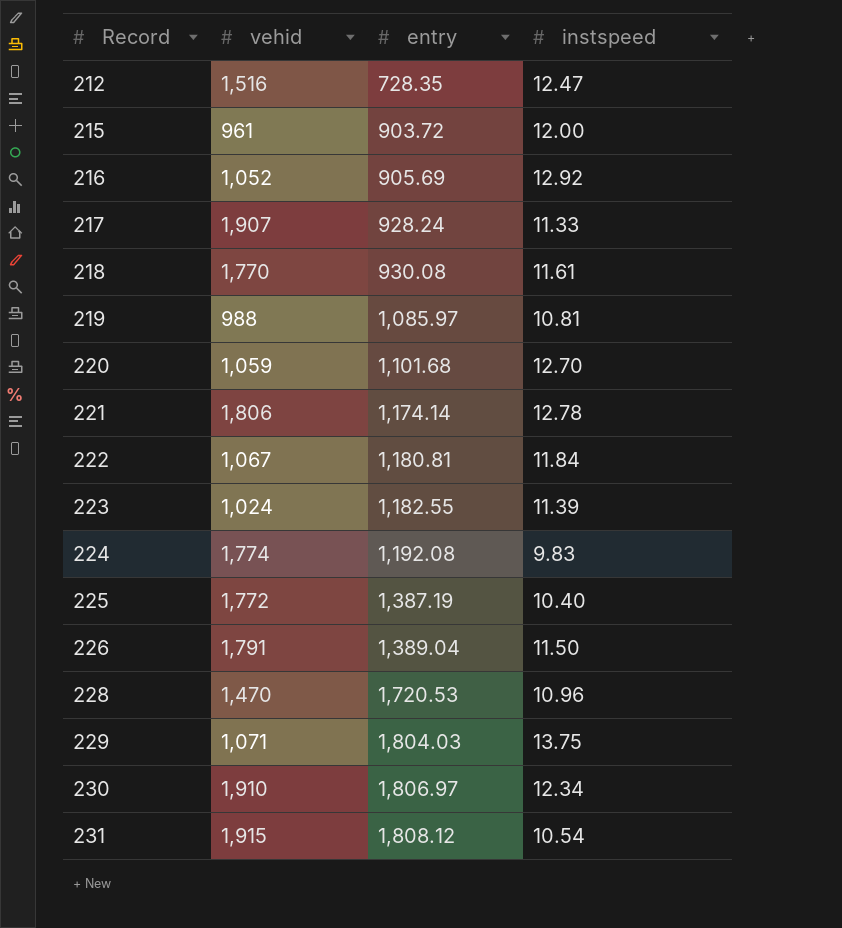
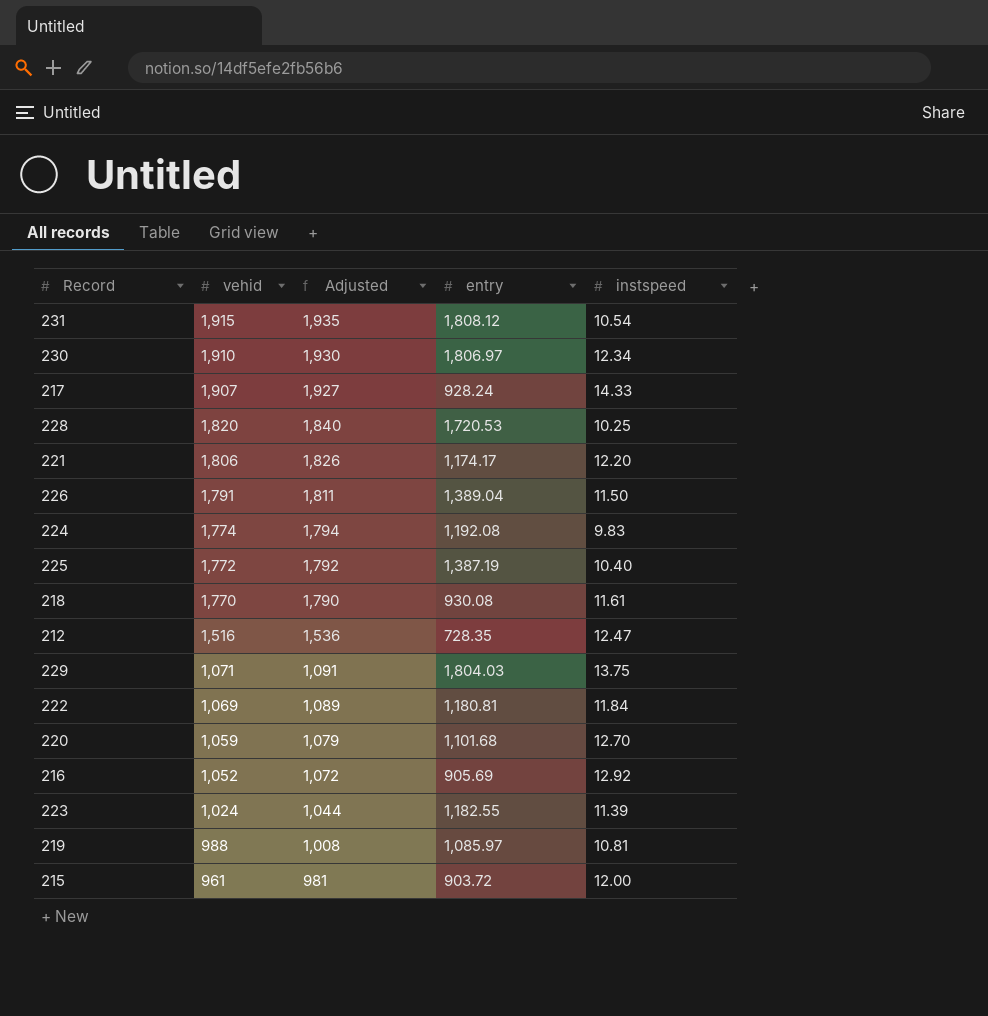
row order: Record ascending -> vehid descending
column Adjusted | formula: none -> [vehid] + 20
217 | instspeed: 11.33 -> 14.33
228 | vehid: 1,470 -> 1,820
228 | instspeed: 10.96 -> 10.25
221 | entry: 1,174.14 -> 1,174.17
221 | instspeed: 12.78 -> 12.20
222 | vehid: 1,067 -> 1,069

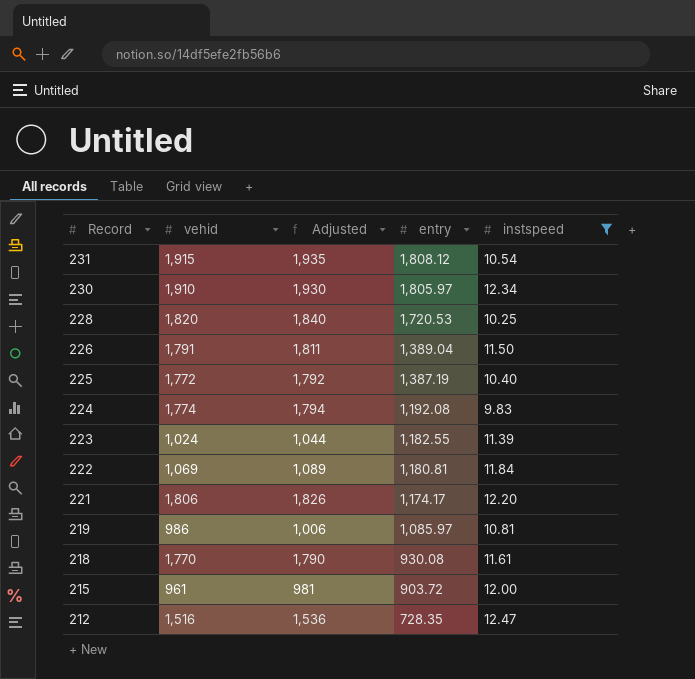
filter: none -> instspeed <= 12.47
row order: vehid descending -> Record descending
230 | entry: 1,806.97 -> 1,805.97
219 | vehid: 988 -> 986
219 | Adjusted: 1,008 -> 1,006

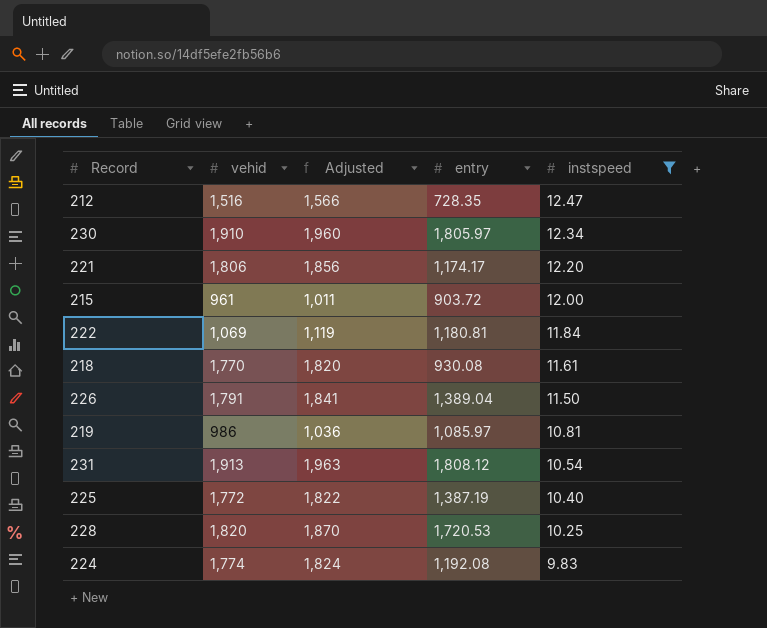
row order: Record descending -> instspeed descending
column Adjusted | formula: [vehid] + 20 -> [vehid] + 50
row 223: 1,024 | 1,044 | 1,182.55 | 11.39 -> none
231 | vehid: 1,915 -> 1,913

